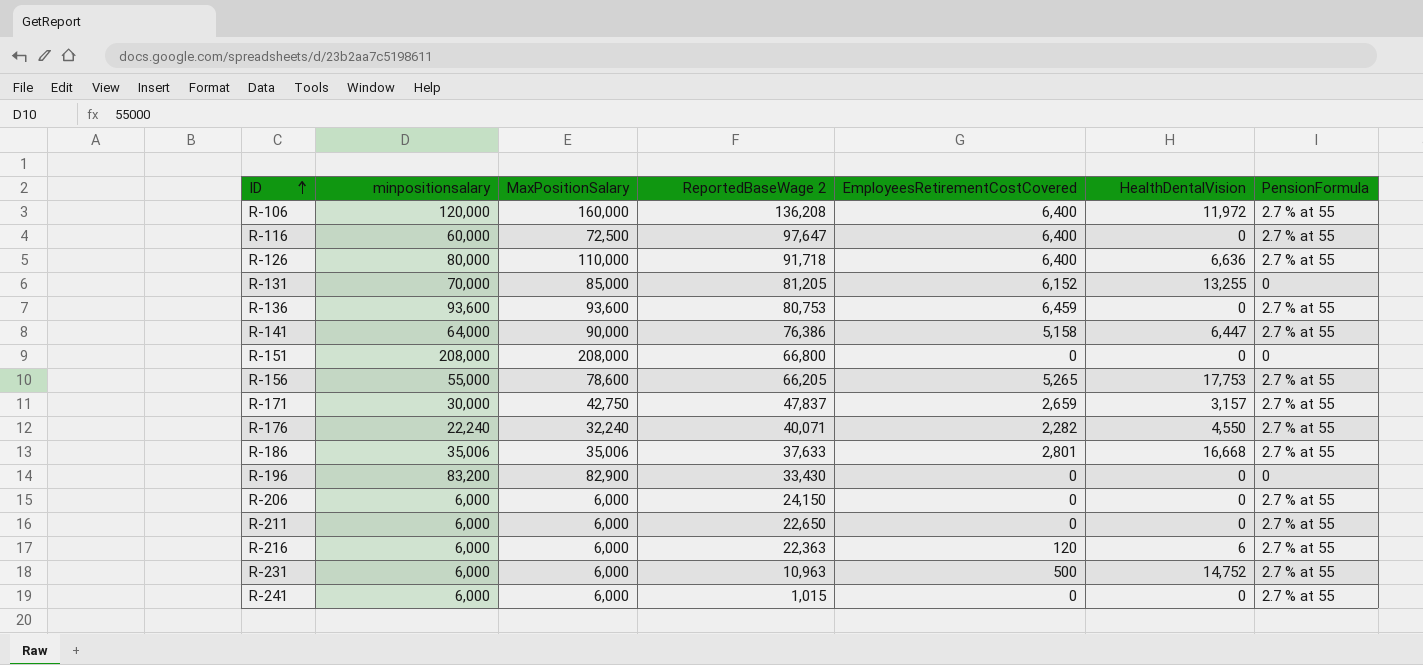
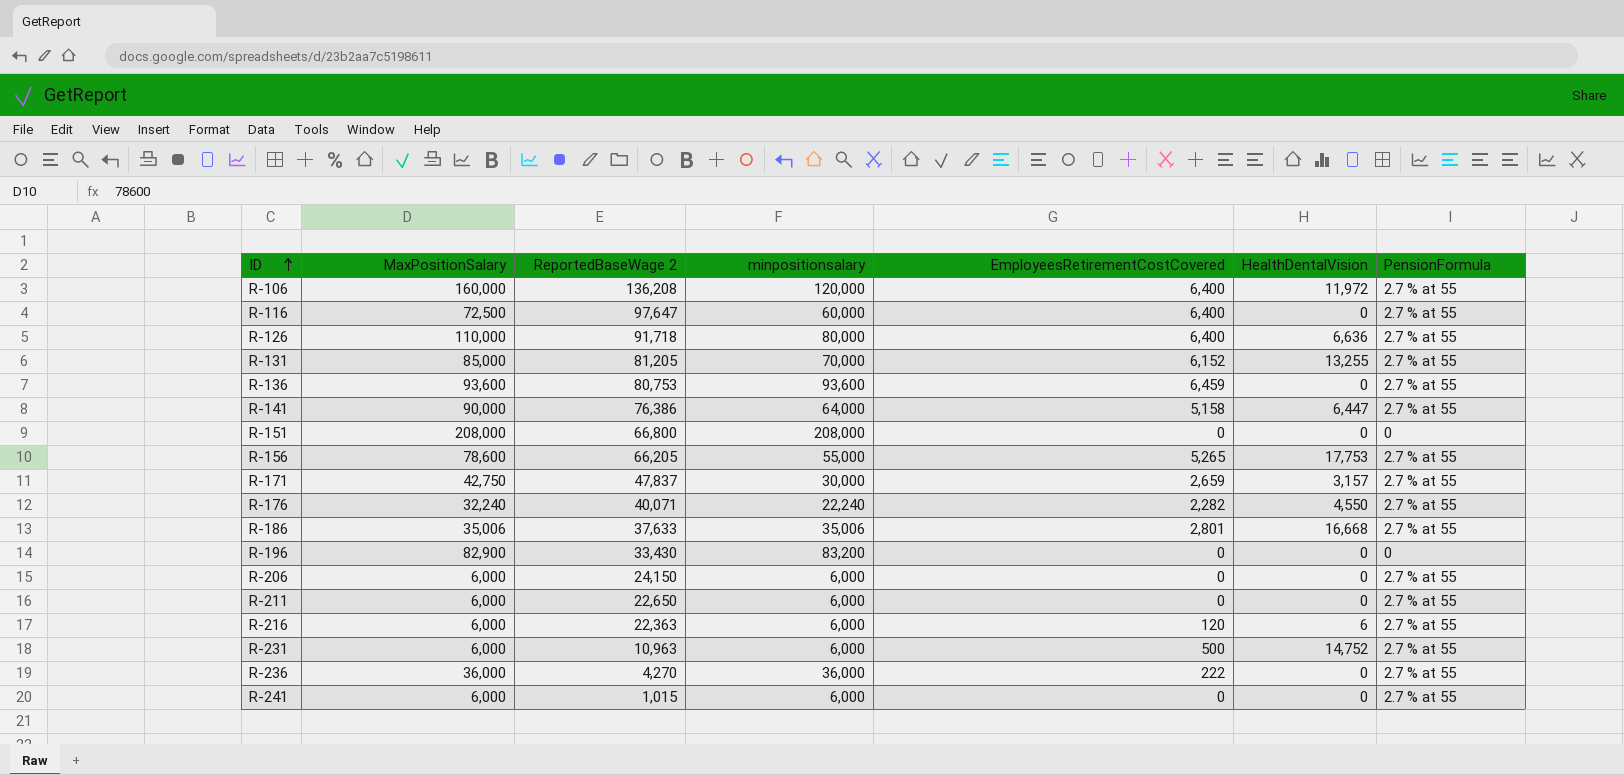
column minpositionsalary | position: 2 -> 4
R-131 | PensionFormula: 0 -> 2.7 % at 55
row R-236: none -> 36,000 | 4,270 | 36,000 | 222 | 0 | 2.7 % at 55

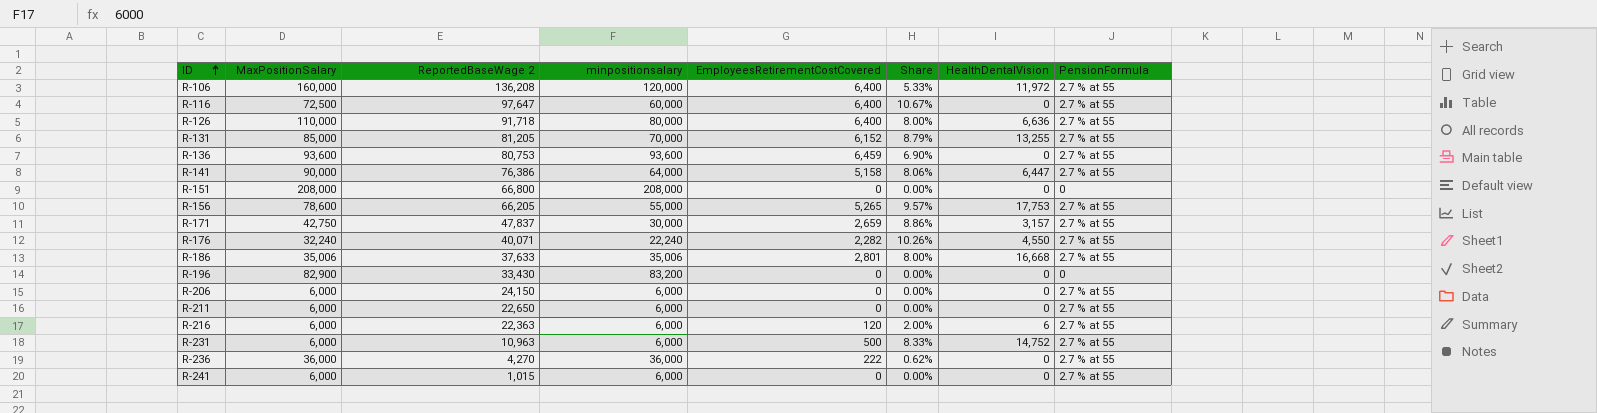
column Share | formula: none -> [EmployeesRetirementCostCovered] / [minpositionsalary]

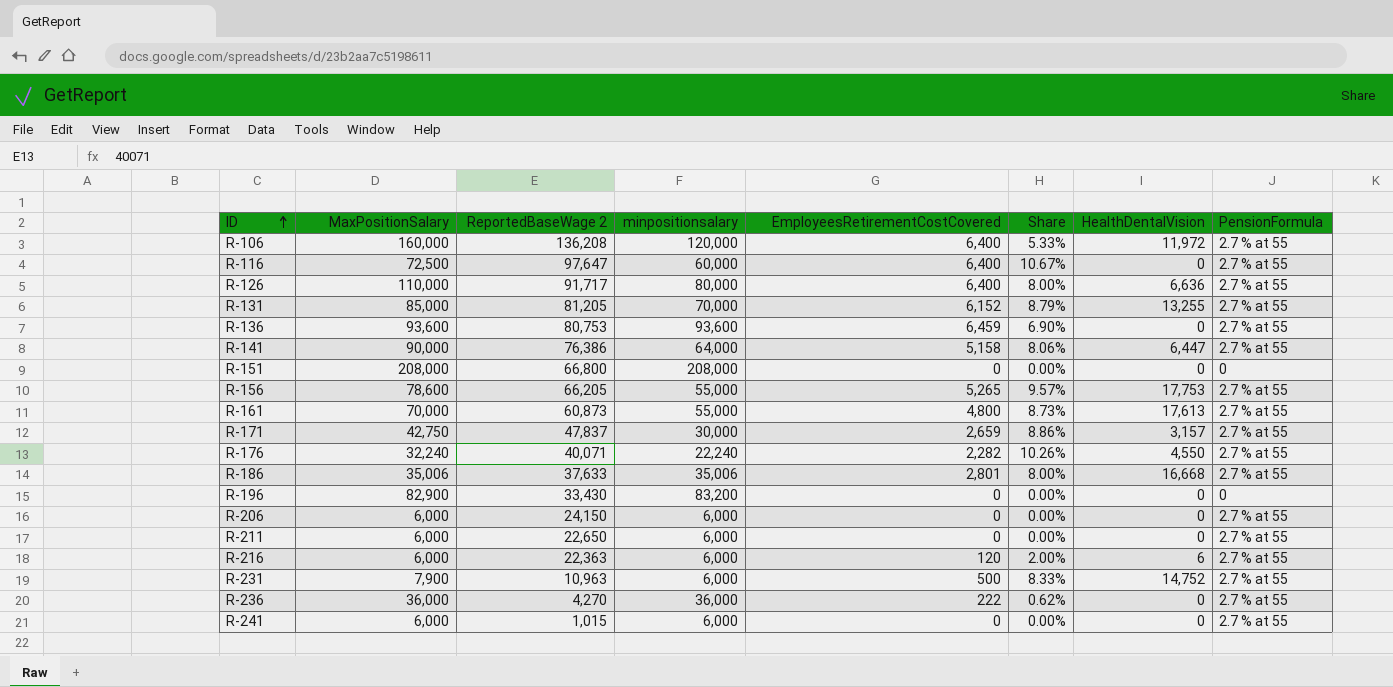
R-126 | ReportedBaseWage 2: 91,718 -> 91,717
row R-161: none -> 70,000 | 60,873 | 55,000 | 4,800 | 8.73% | 17,613 | 2.7 % at 55
R-231 | MaxPositionSalary: 6,000 -> 7,900

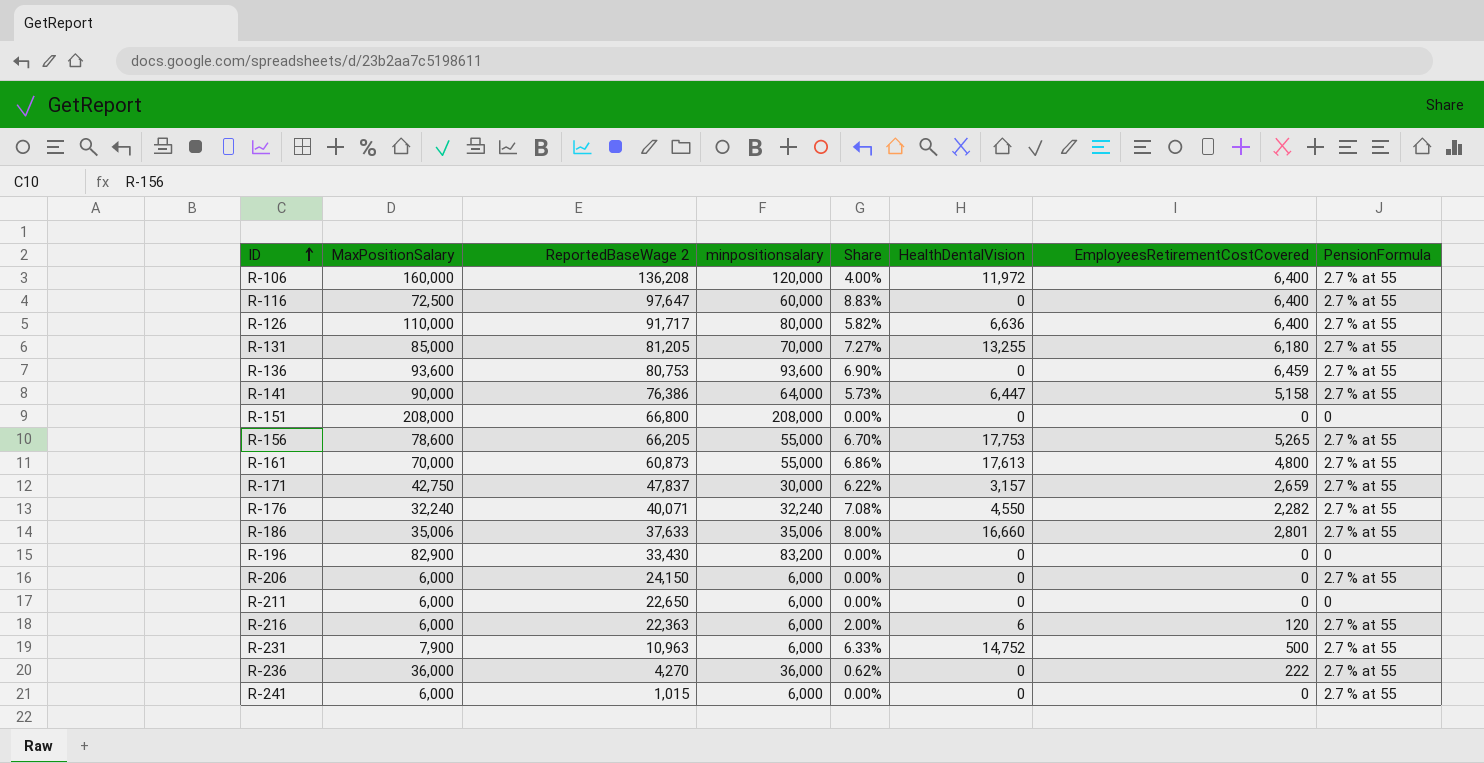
column Share | formula: [EmployeesRetirementCostCovered] / [minpositionsalary] -> [EmployeesRetirementCostCovered] / [MaxPositionSalary]
column EmployeesRetirementCostCovered | position: 5 -> 7
R-131 | EmployeesRetirementCostCovered: 6,152 -> 6,180
R-176 | minpositionsalary: 22,240 -> 32,240
R-186 | HealthDentalVision: 16,668 -> 16,660
R-211 | PensionFormula: 2.7 % at 55 -> 0

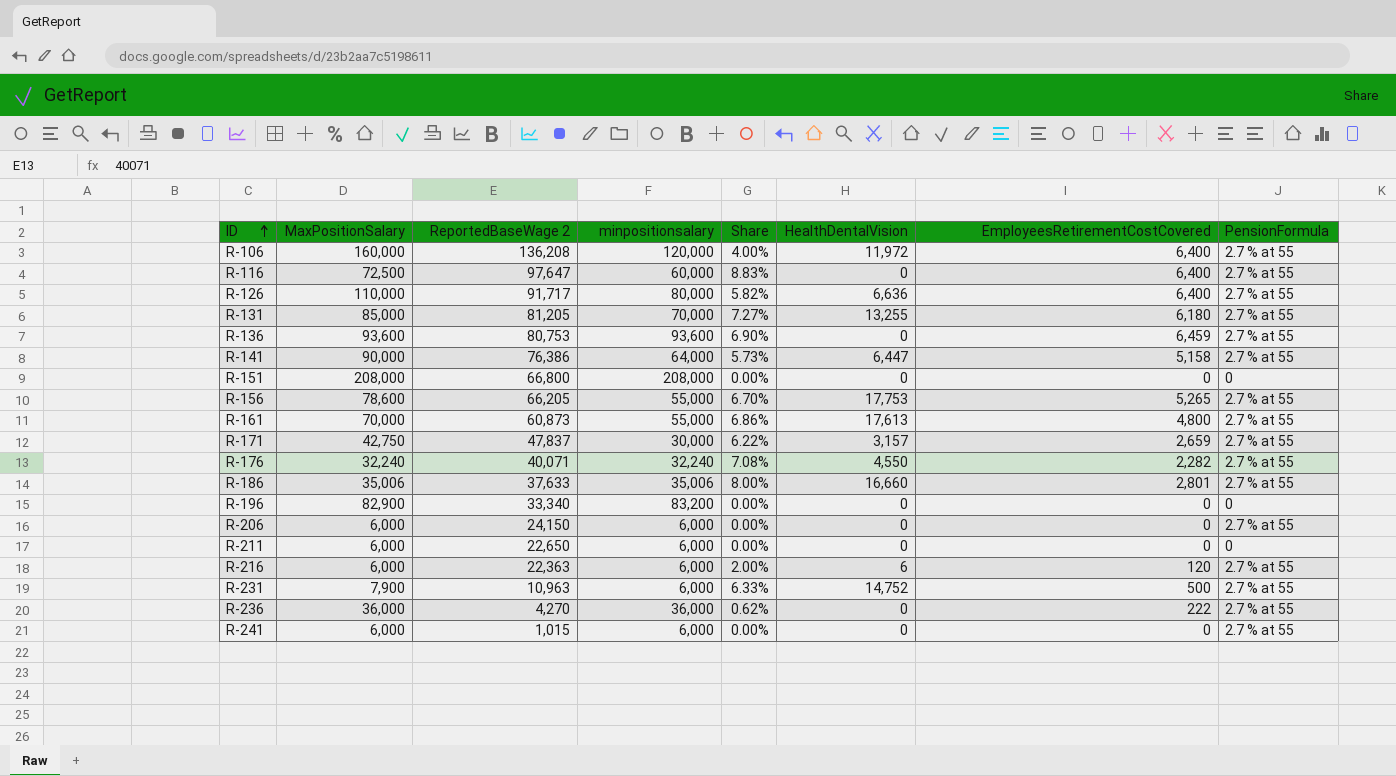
R-196 | ReportedBaseWage 2: 33,430 -> 33,340

